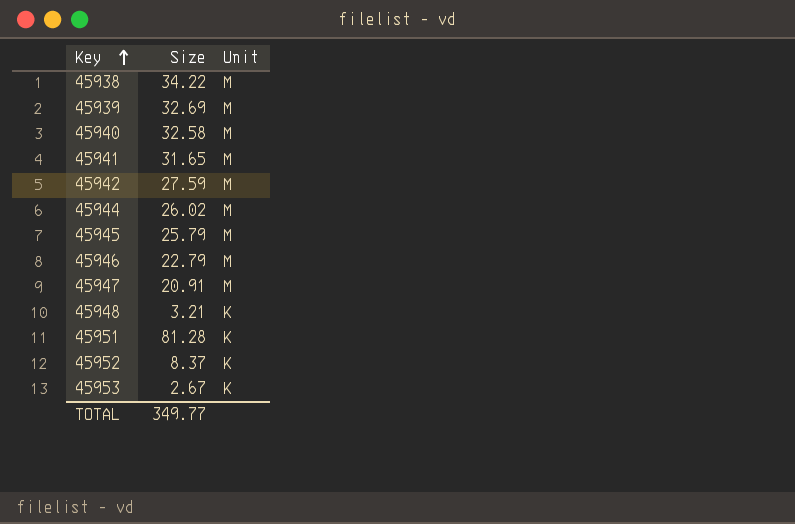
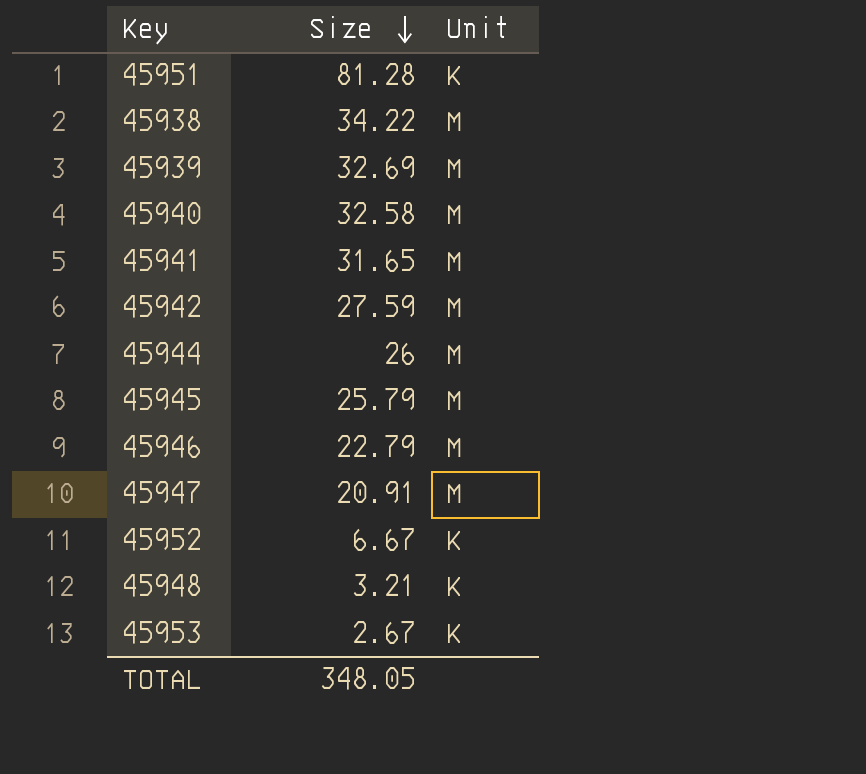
row order: Key ascending -> Size descending
45944 | Size: 26.02 -> 26
45952 | Size: 8.37 -> 6.67
TOTAL | Size: 349.77 -> 348.05

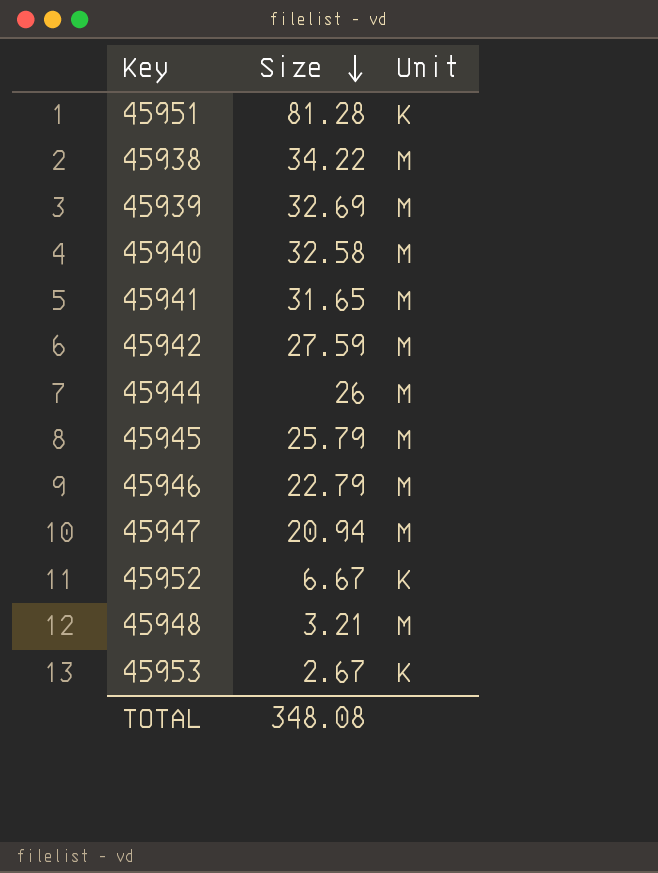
45947 | Size: 20.91 -> 20.94
45948 | Unit: K -> M
TOTAL | Size: 348.05 -> 348.08

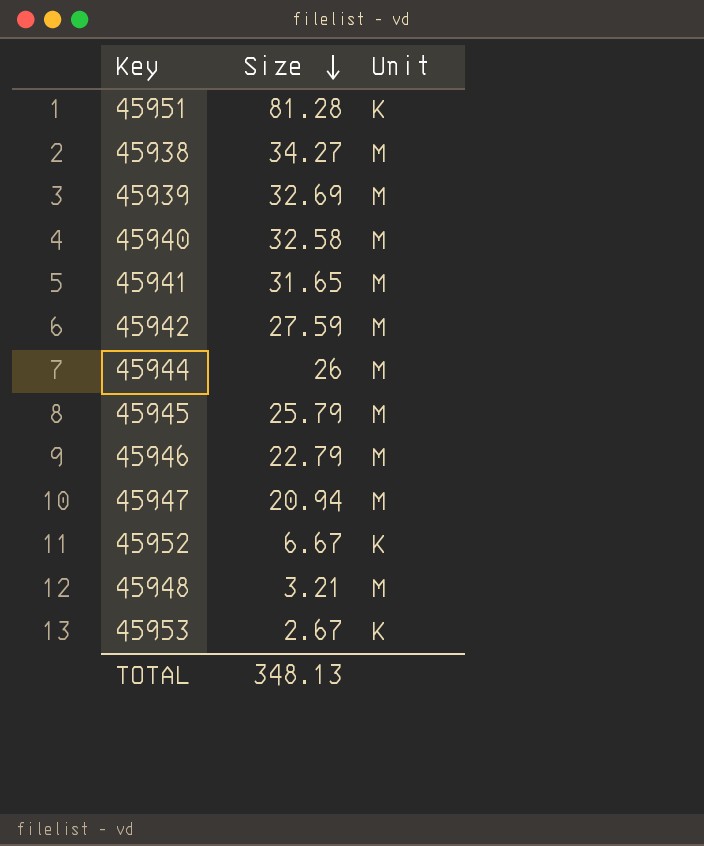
45938 | Size: 34.22 -> 34.27
TOTAL | Size: 348.08 -> 348.13

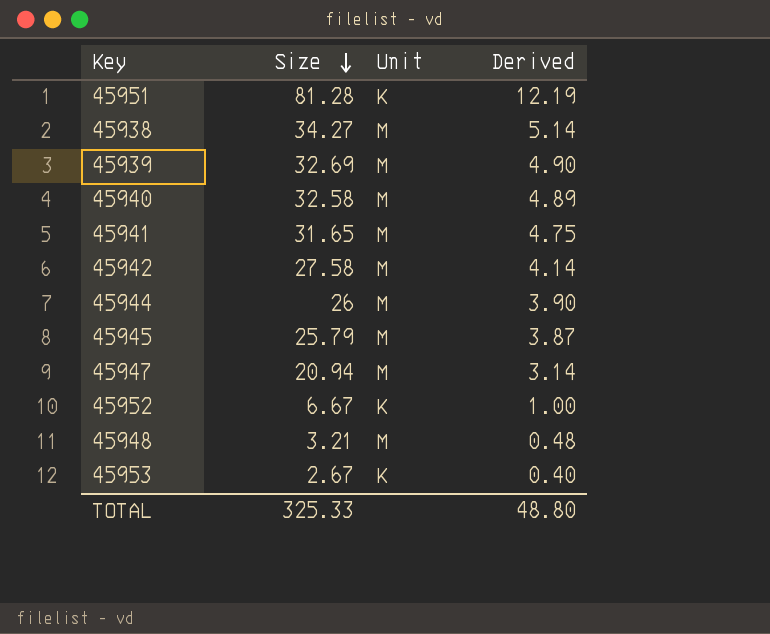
column Derived | formula: none -> [Size] * 0.15
row 45946: 22.79 | M -> none
45942 | Size: 27.59 -> 27.58
TOTAL | Size: 348.13 -> 325.33

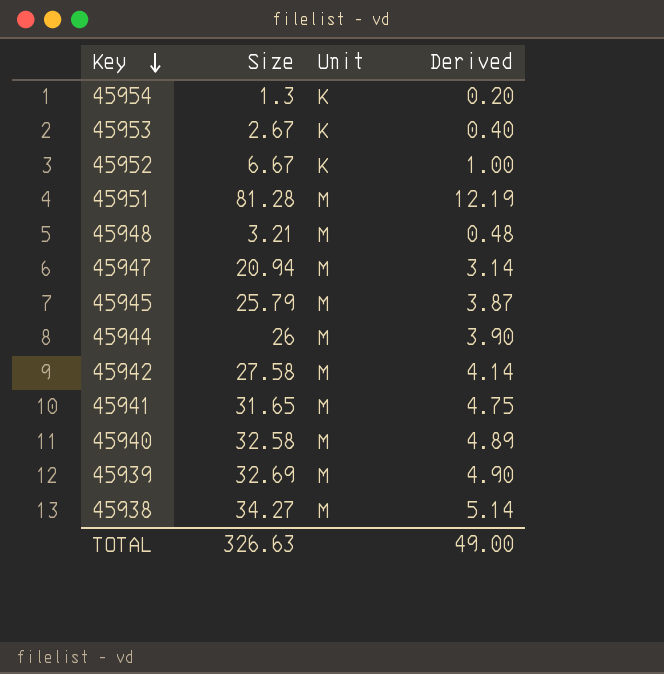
row order: Size descending -> Key descending
row 45954: none -> 1.3 | K | 0.20
45951 | Unit: K -> M
TOTAL | Size: 325.33 -> 326.63
TOTAL | Derived: 48.80 -> 49.00

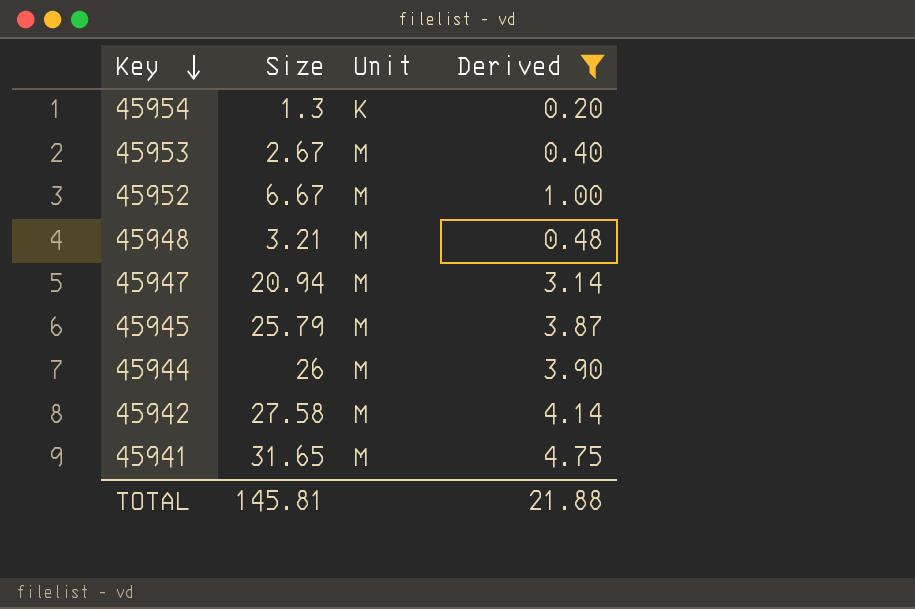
filter: none -> Derived <= 4.75
45953 | Unit: K -> M
45952 | Unit: K -> M
TOTAL | Size: 326.63 -> 145.81
TOTAL | Derived: 49.00 -> 21.88

